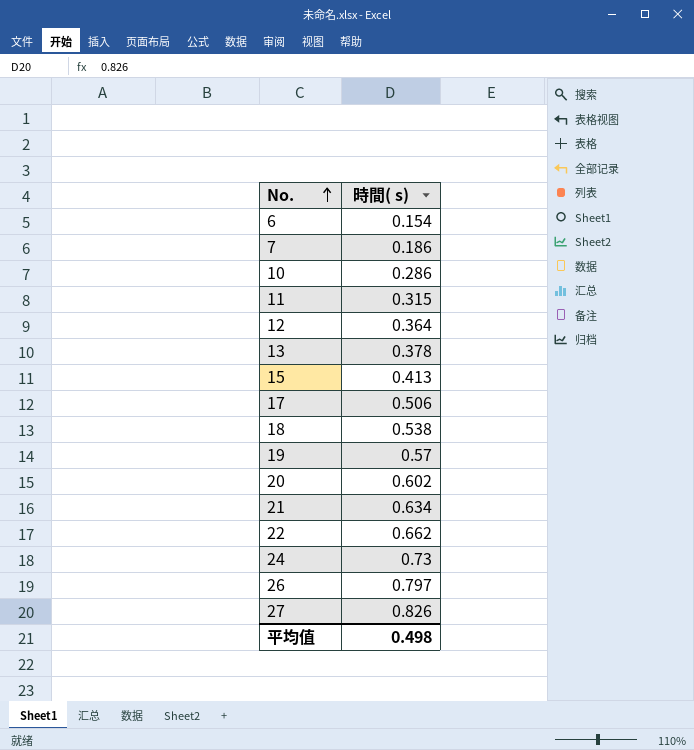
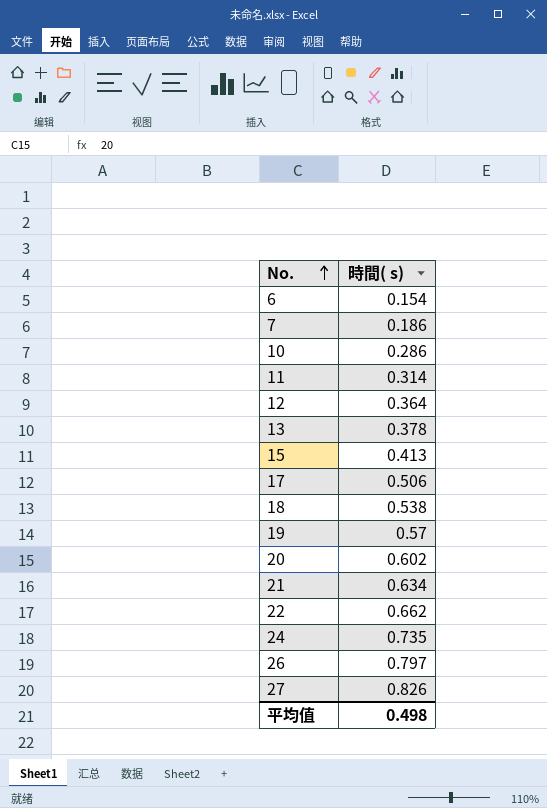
11 | 時間( s): 0.315 -> 0.314
24 | 時間( s): 0.73 -> 0.735

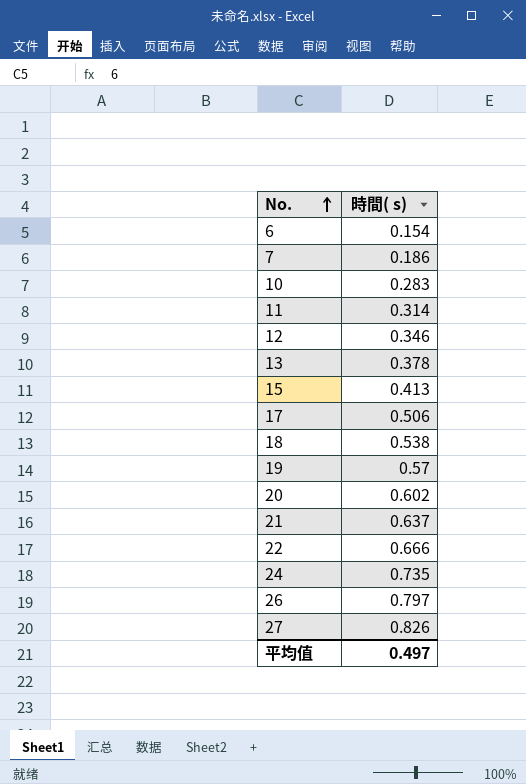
10 | 時間( s): 0.286 -> 0.283
12 | 時間( s): 0.364 -> 0.346
21 | 時間( s): 0.634 -> 0.637
22 | 時間( s): 0.662 -> 0.666
平均值 | 時間( s): 0.498 -> 0.497

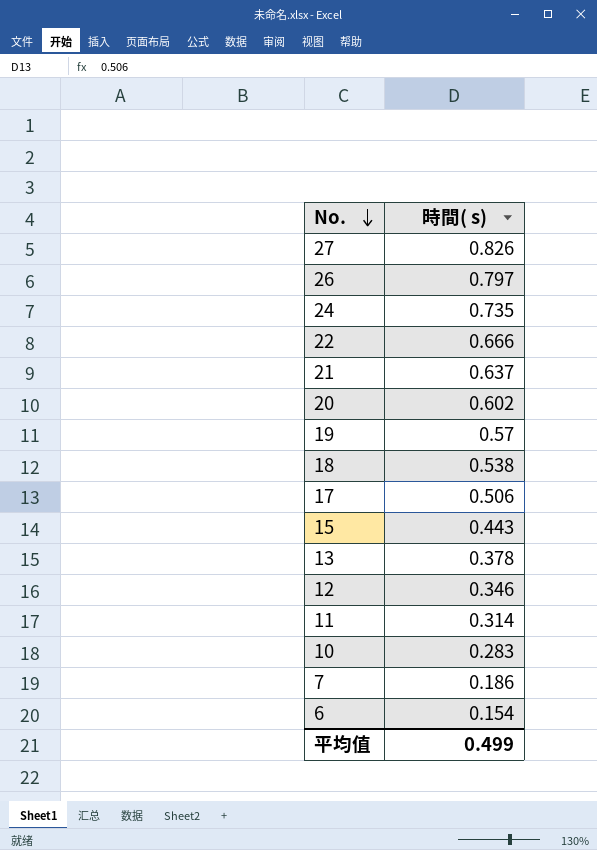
row order: No. ascending -> No. descending
15 | 時間( s): 0.413 -> 0.443
平均值 | 時間( s): 0.497 -> 0.499

